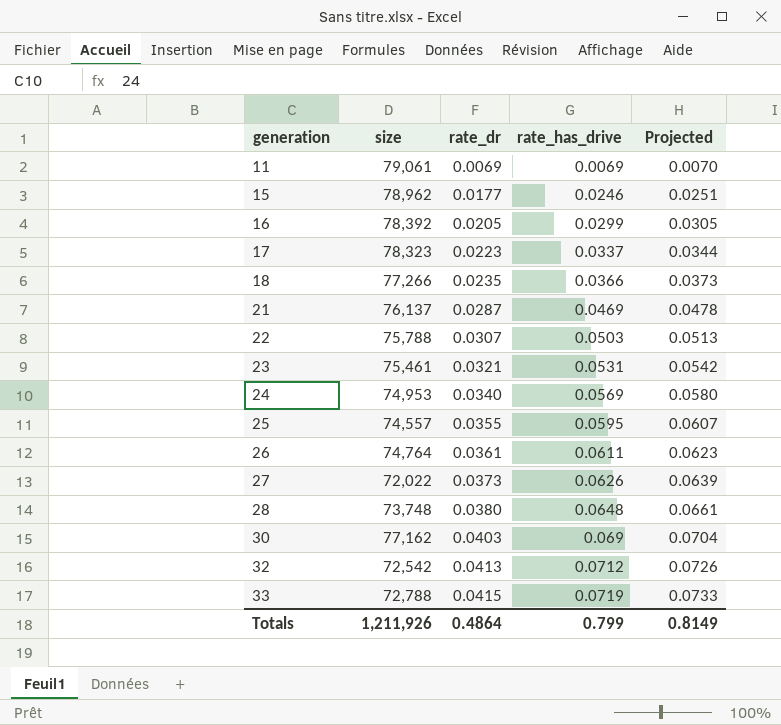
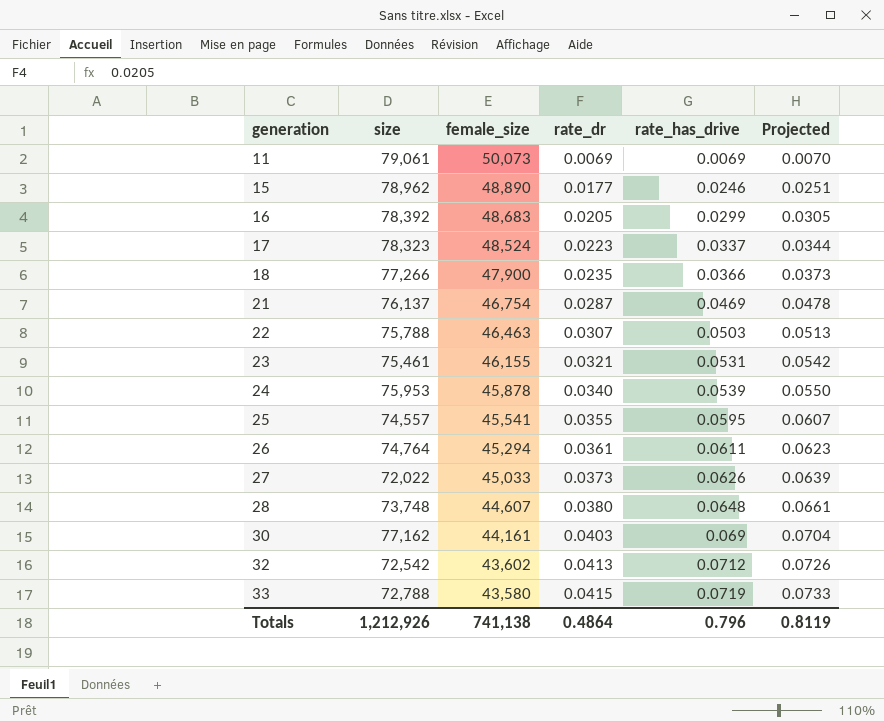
column female_size | position: none -> 3
24 | size: 74,953 -> 75,953
24 | rate_has_drive: 0.0569 -> 0.0539
24 | Projected: 0.0580 -> 0.0550
Totals | size: 1,211,926 -> 1,212,926
Totals | rate_has_drive: 0.799 -> 0.796
Totals | Projected: 0.8149 -> 0.8119

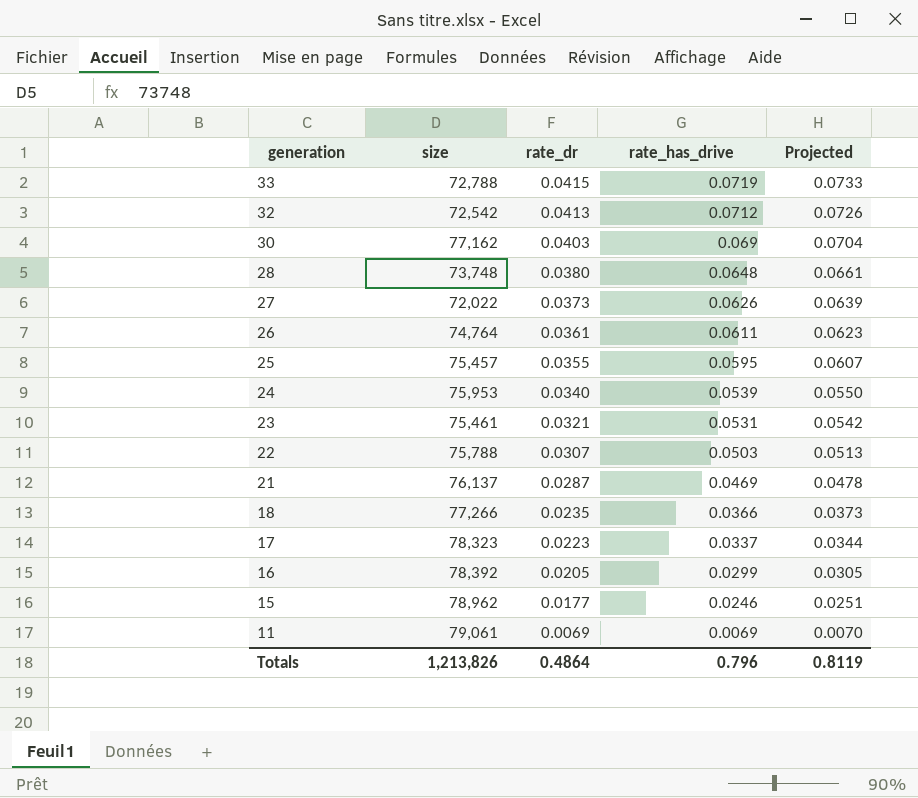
row order: generation ascending -> generation descending
column female_size | position: 3 -> none
25 | size: 74,557 -> 75,457
Totals | size: 1,212,926 -> 1,213,826

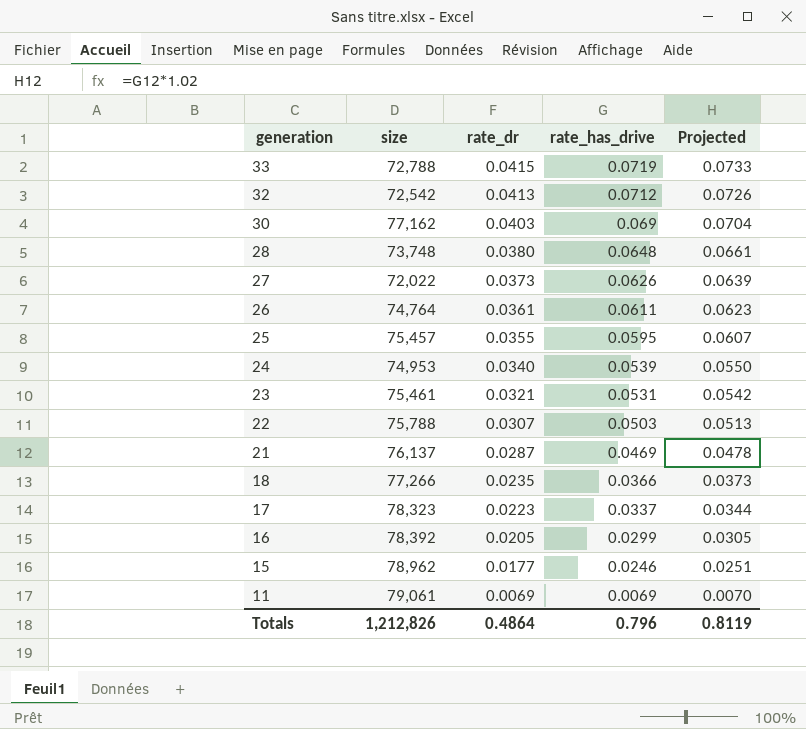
24 | size: 75,953 -> 74,953
Totals | size: 1,213,826 -> 1,212,826

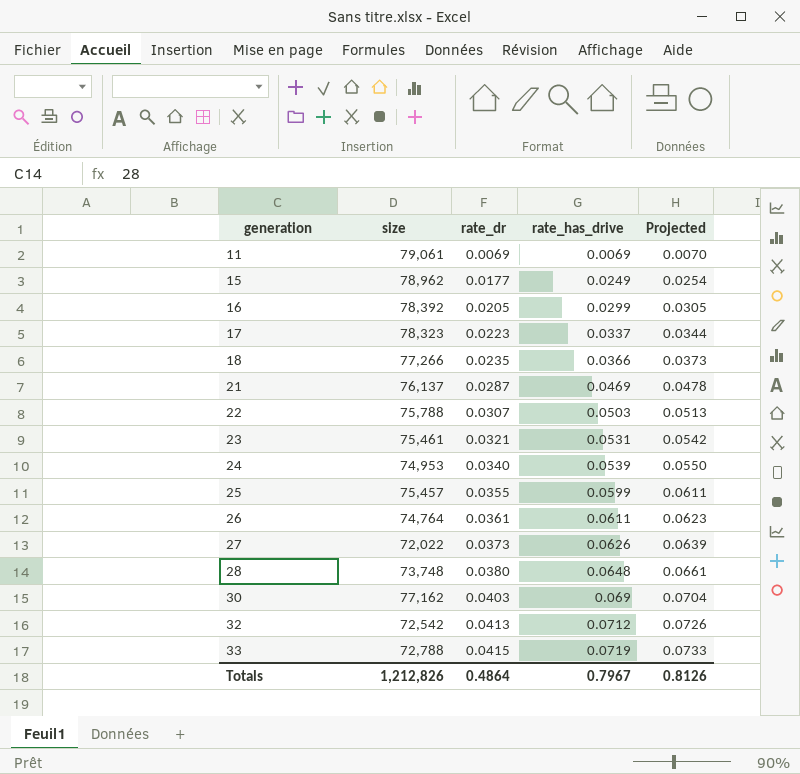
row order: generation descending -> generation ascending
15 | rate_has_drive: 0.0246 -> 0.0249
15 | Projected: 0.0251 -> 0.0254
25 | rate_has_drive: 0.0595 -> 0.0599
25 | Projected: 0.0607 -> 0.0611
Totals | rate_has_drive: 0.796 -> 0.7967
Totals | Projected: 0.8119 -> 0.8126

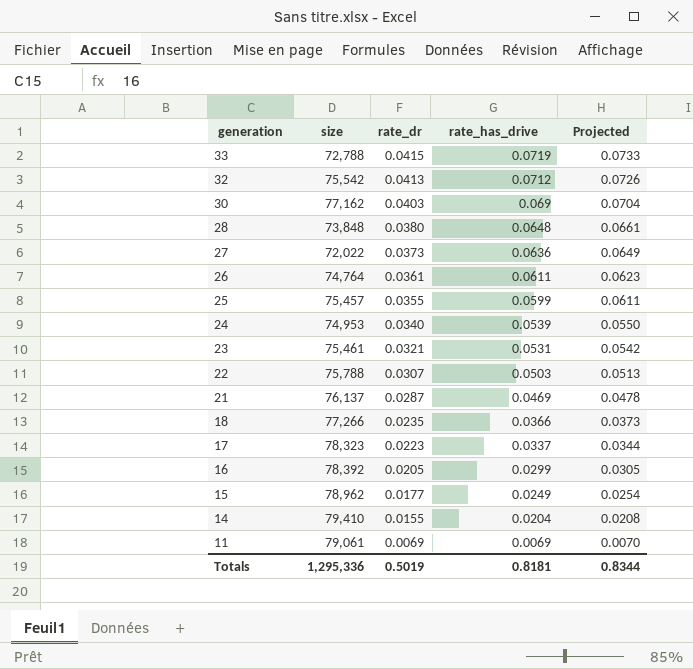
row order: generation ascending -> generation descending
32 | size: 72,542 -> 75,542
28 | size: 73,748 -> 73,848
27 | rate_has_drive: 0.0626 -> 0.0636
27 | Projected: 0.0639 -> 0.0649
row 14: none -> 79,410 | 0.0155 | 0.0204 | 0.0208
Totals | size: 1,212,826 -> 1,295,336
Totals | rate_dr: 0.4864 -> 0.5019
Totals | rate_has_drive: 0.7967 -> 0.8181
Totals | Projected: 0.8126 -> 0.8344

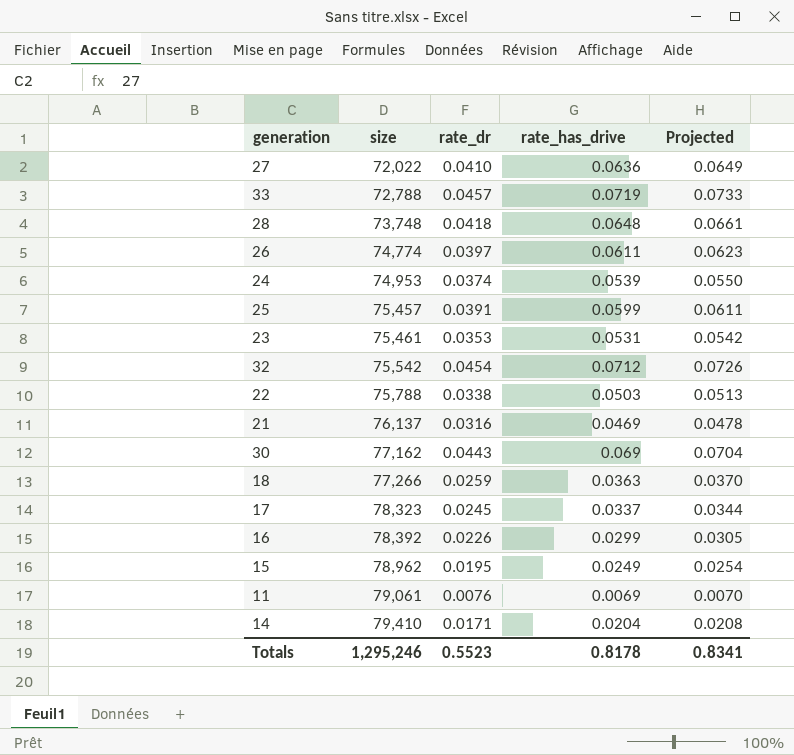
row order: generation descending -> size ascending
27 | rate_dr: 0.0373 -> 0.0410
33 | rate_dr: 0.0415 -> 0.0457
28 | size: 73,848 -> 73,748
28 | rate_dr: 0.0380 -> 0.0418
26 | size: 74,764 -> 74,774
26 | rate_dr: 0.0361 -> 0.0397
24 | rate_dr: 0.0340 -> 0.0374
25 | rate_dr: 0.0355 -> 0.0391
23 | rate_dr: 0.0321 -> 0.0353
32 | rate_dr: 0.0413 -> 0.0454
22 | rate_dr: 0.0307 -> 0.0338
21 | rate_dr: 0.0287 -> 0.0316
30 | rate_dr: 0.0403 -> 0.0443
18 | rate_dr: 0.0235 -> 0.0259
18 | rate_has_drive: 0.0366 -> 0.0363
18 | Projected: 0.0373 -> 0.0370
17 | rate_dr: 0.0223 -> 0.0245
16 | rate_dr: 0.0205 -> 0.0226
15 | rate_dr: 0.0177 -> 0.0195
11 | rate_dr: 0.0069 -> 0.0076
14 | rate_dr: 0.0155 -> 0.0171
Totals | size: 1,295,336 -> 1,295,246
Totals | rate_dr: 0.5019 -> 0.5523
Totals | rate_has_drive: 0.8181 -> 0.8178
Totals | Projected: 0.8344 -> 0.8341

